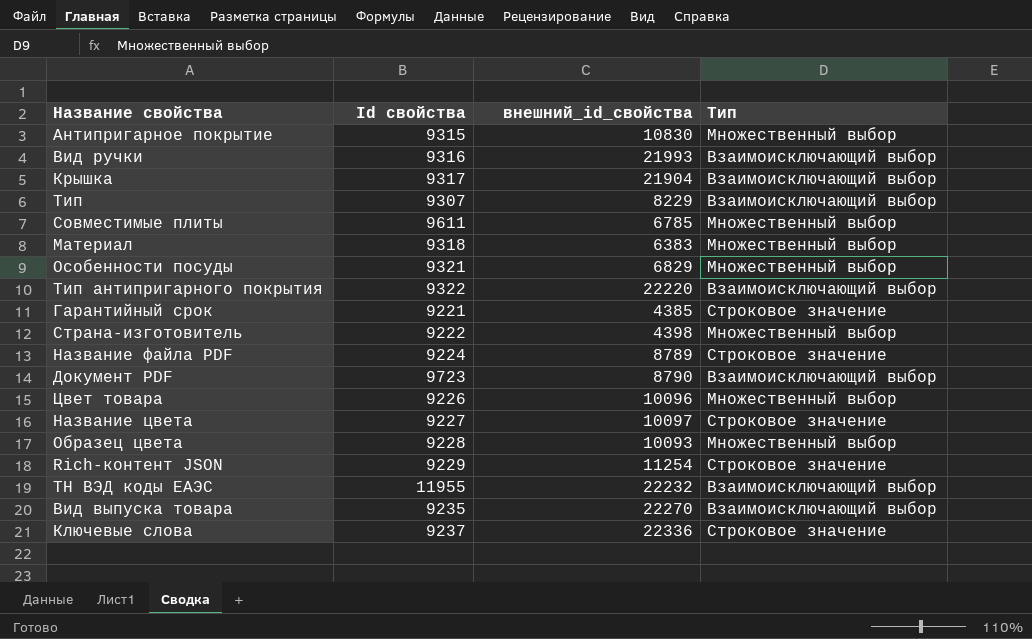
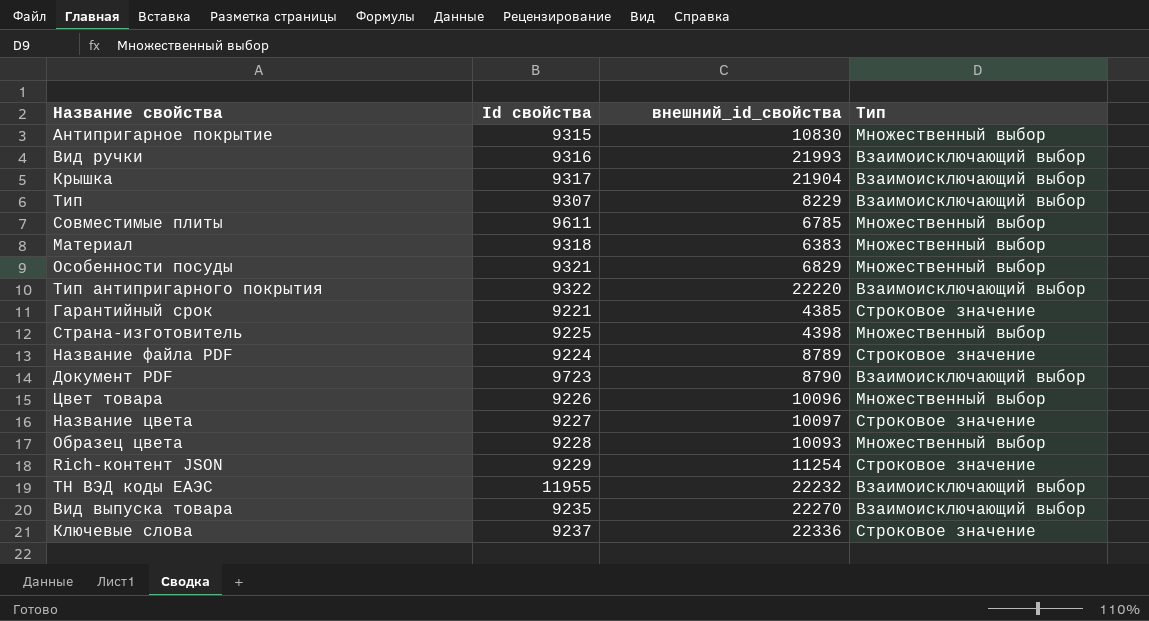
Страна-изготовитель | Id свойства: 9222 -> 9225

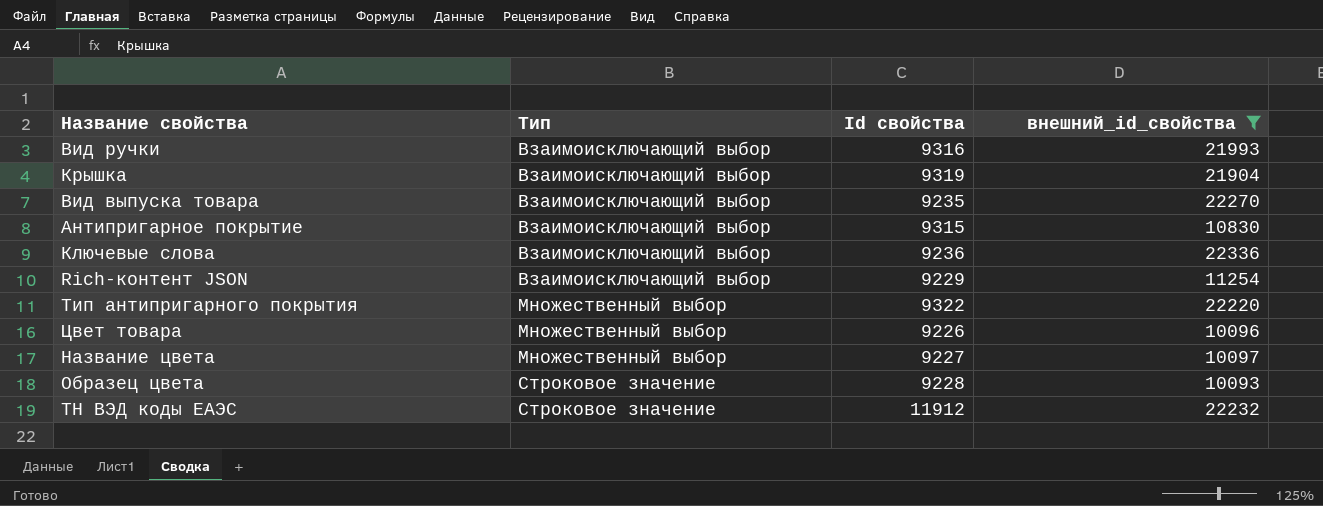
filter: none -> внешний_id_свойства >= 10093
row order: none -> Тип ascending
column Тип | position: 4 -> 2
Крышка | Id свойства: 9317 -> 9319
Антипригарное покрытие | Тип: Множественный выбор -> Взаимоисключающий выбор
Ключевые слова | Тип: Строковое значение -> Взаимоисключающий выбор
Ключевые слова | Id свойства: 9237 -> 9236
Rich-контент JSON | Тип: Строковое значение -> Взаимоисключающий выбор
Тип антипригарного покрытия | Тип: Взаимоисключающий выбор -> Множественный выбор
Название цвета | Тип: Строковое значение -> Множественный выбор
Образец цвета | Тип: Множественный выбор -> Строковое значение
ТН ВЭД коды ЕАЭС | Тип: Взаимоисключающий выбор -> Строковое значение
ТН ВЭД коды ЕАЭС | Id свойства: 11955 -> 11912

